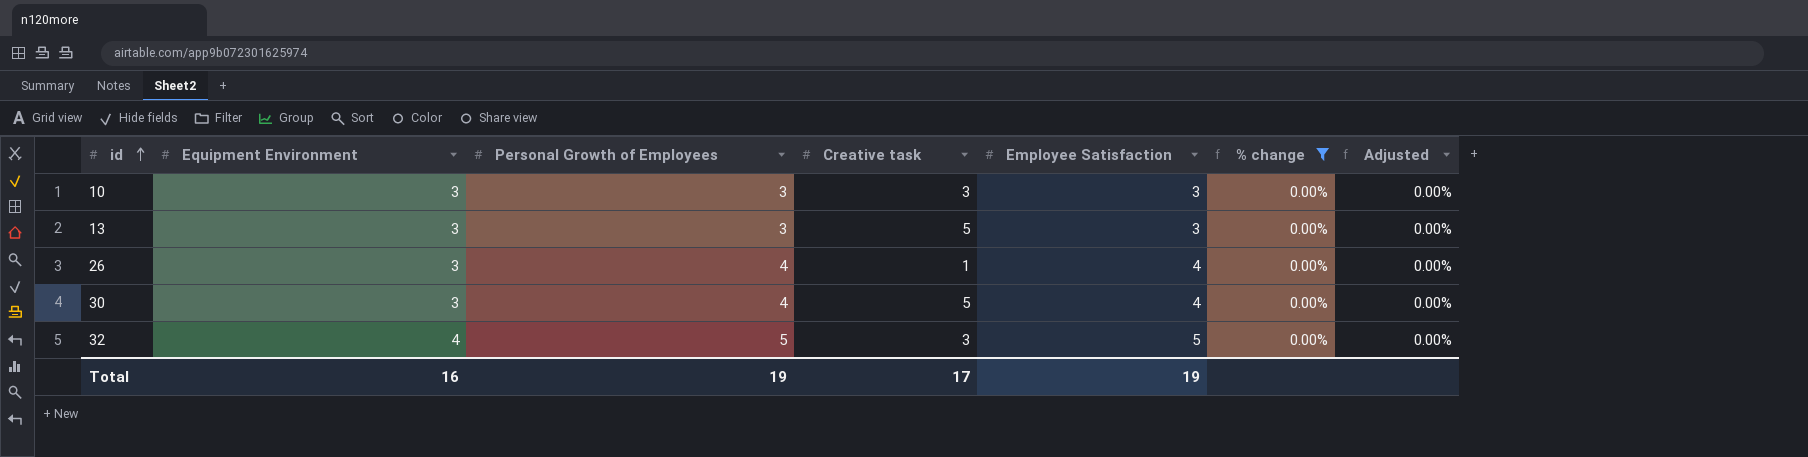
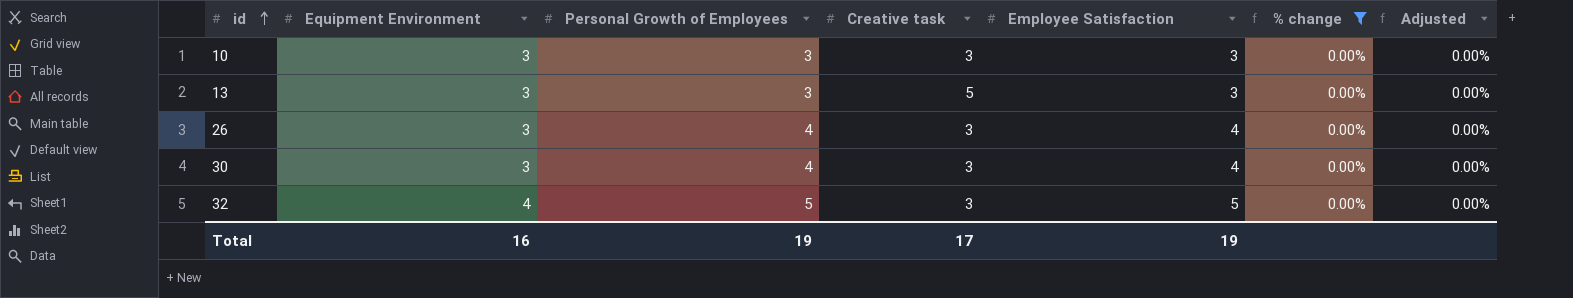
26 | Creative task: 1 -> 3
30 | Creative task: 5 -> 3

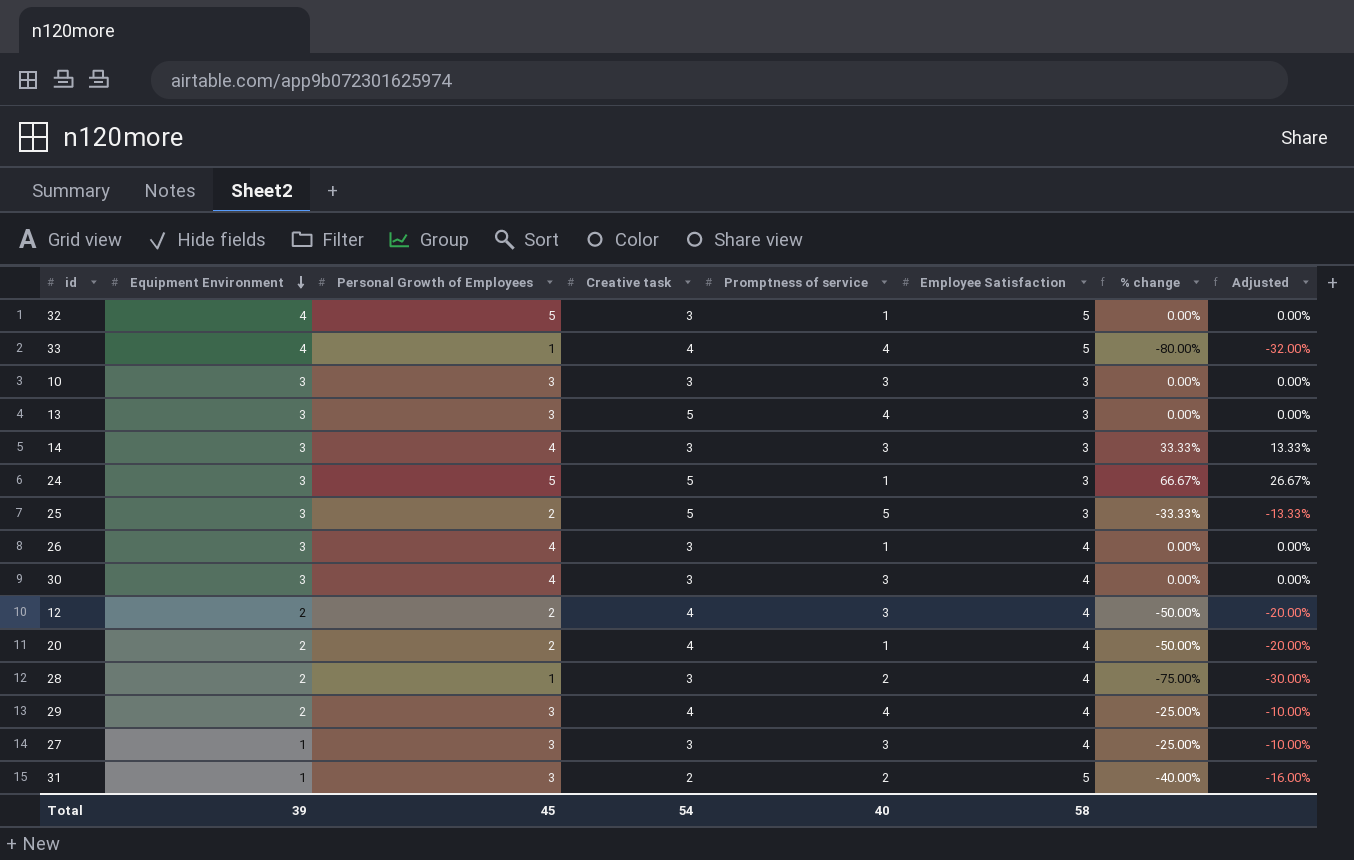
filter: % change = 0.00% -> none
row order: id ascending -> Equipment Environment descending
column Promptness of service | position: none -> 5
Total | Equipment Environment: 16 -> 39
Total | Personal Growth of Employees: 19 -> 45
Total | Creative task: 17 -> 54
Total | Employee Satisfaction: 19 -> 58

